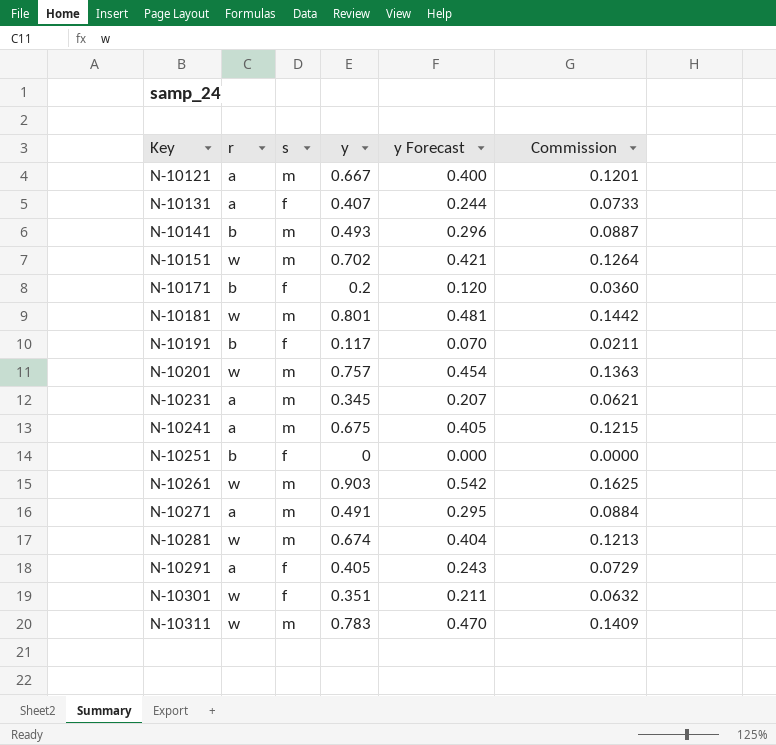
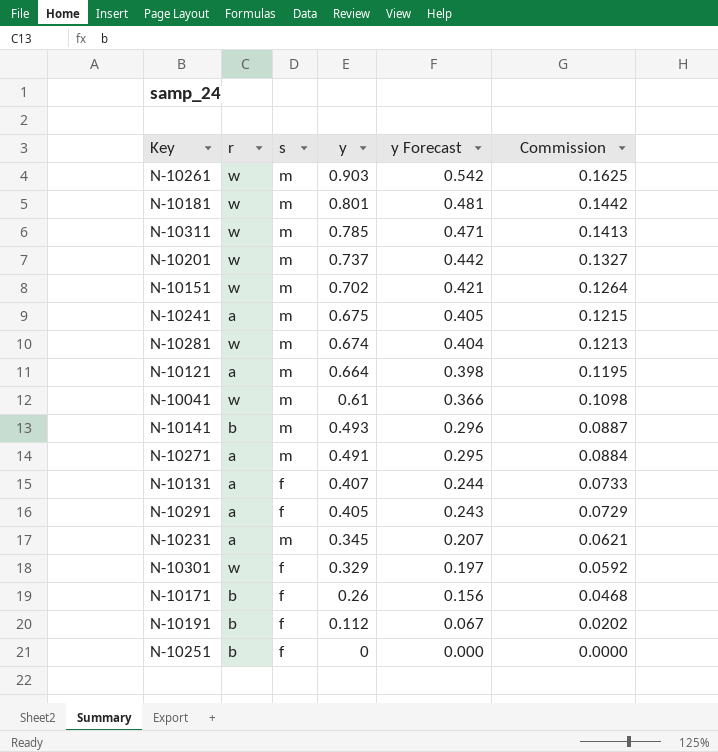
row order: Key ascending -> y descending
N-10311 | y: 0.783 -> 0.785
N-10311 | y Forecast: 0.470 -> 0.471
N-10311 | Commission: 0.1409 -> 0.1413
N-10201 | y: 0.757 -> 0.737
N-10201 | y Forecast: 0.454 -> 0.442
N-10201 | Commission: 0.1363 -> 0.1327
N-10121 | y: 0.667 -> 0.664
N-10121 | y Forecast: 0.400 -> 0.398
N-10121 | Commission: 0.1201 -> 0.1195
row N-10041: none -> w | m | 0.61 | 0.366 | 0.1098
N-10301 | y: 0.351 -> 0.329
N-10301 | y Forecast: 0.211 -> 0.197
N-10301 | Commission: 0.0632 -> 0.0592
N-10171 | y: 0.2 -> 0.26
N-10171 | y Forecast: 0.120 -> 0.156
N-10171 | Commission: 0.0360 -> 0.0468
N-10191 | y: 0.117 -> 0.112
N-10191 | y Forecast: 0.070 -> 0.067
N-10191 | Commission: 0.0211 -> 0.0202

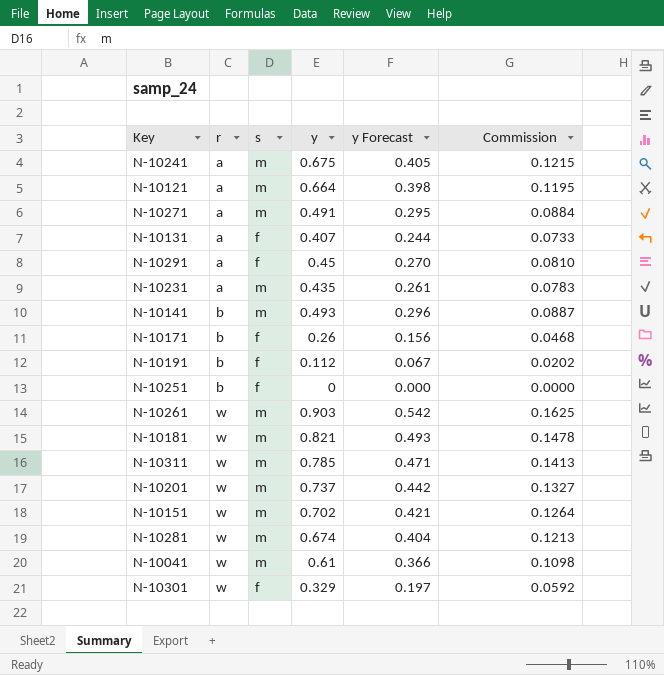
row order: y descending -> r ascending
N-10291 | y: 0.405 -> 0.45
N-10291 | y Forecast: 0.243 -> 0.270
N-10291 | Commission: 0.0729 -> 0.0810
N-10231 | y: 0.345 -> 0.435
N-10231 | y Forecast: 0.207 -> 0.261
N-10231 | Commission: 0.0621 -> 0.0783
N-10181 | y: 0.801 -> 0.821
N-10181 | y Forecast: 0.481 -> 0.493
N-10181 | Commission: 0.1442 -> 0.1478

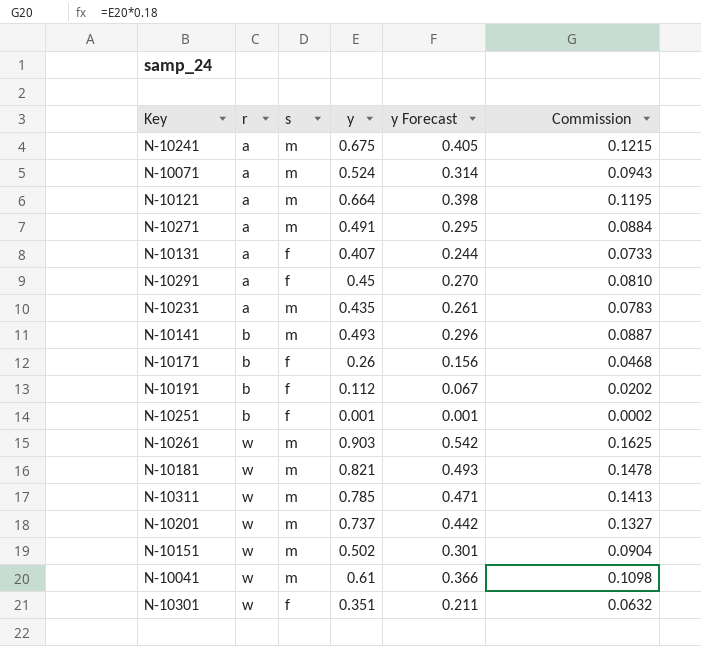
row N-10281: w | m | 0.674 | 0.404 | 0.1213 -> none
row N-10071: none -> a | m | 0.524 | 0.314 | 0.0943
N-10251 | y: 0 -> 0.001
N-10251 | y Forecast: 0.000 -> 0.001
N-10251 | Commission: 0.0000 -> 0.0002
N-10151 | y: 0.702 -> 0.502
N-10151 | y Forecast: 0.421 -> 0.301
N-10151 | Commission: 0.1264 -> 0.0904
N-10301 | y: 0.329 -> 0.351
N-10301 | y Forecast: 0.197 -> 0.211
N-10301 | Commission: 0.0592 -> 0.0632

